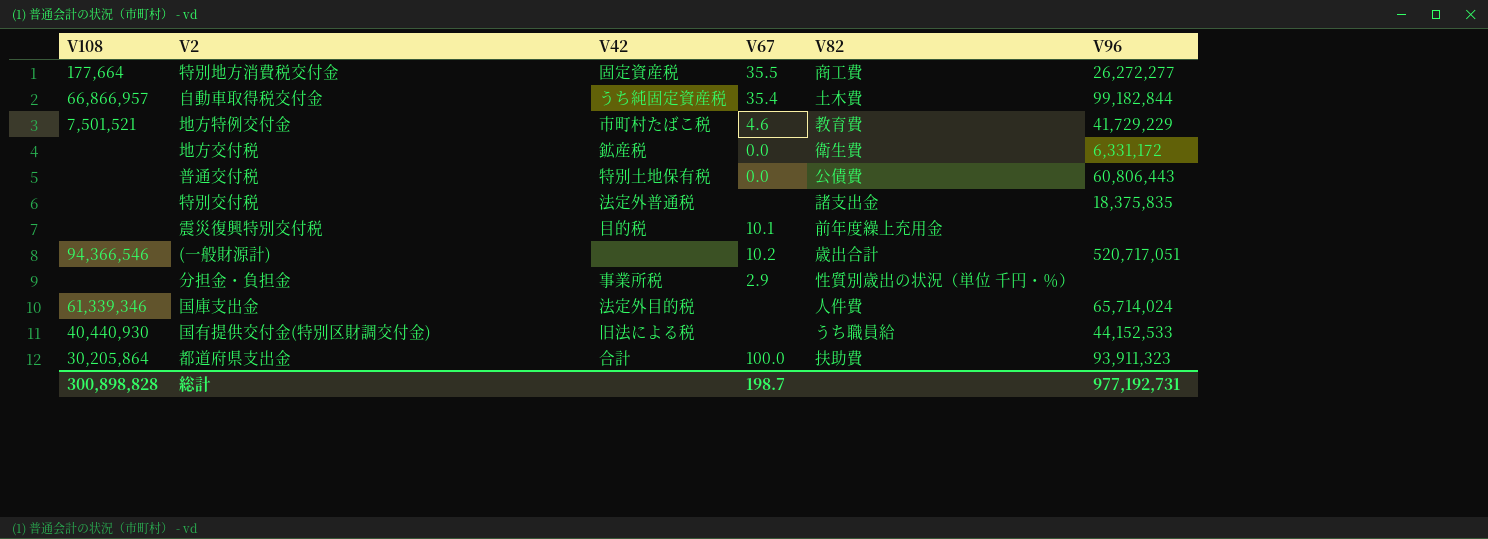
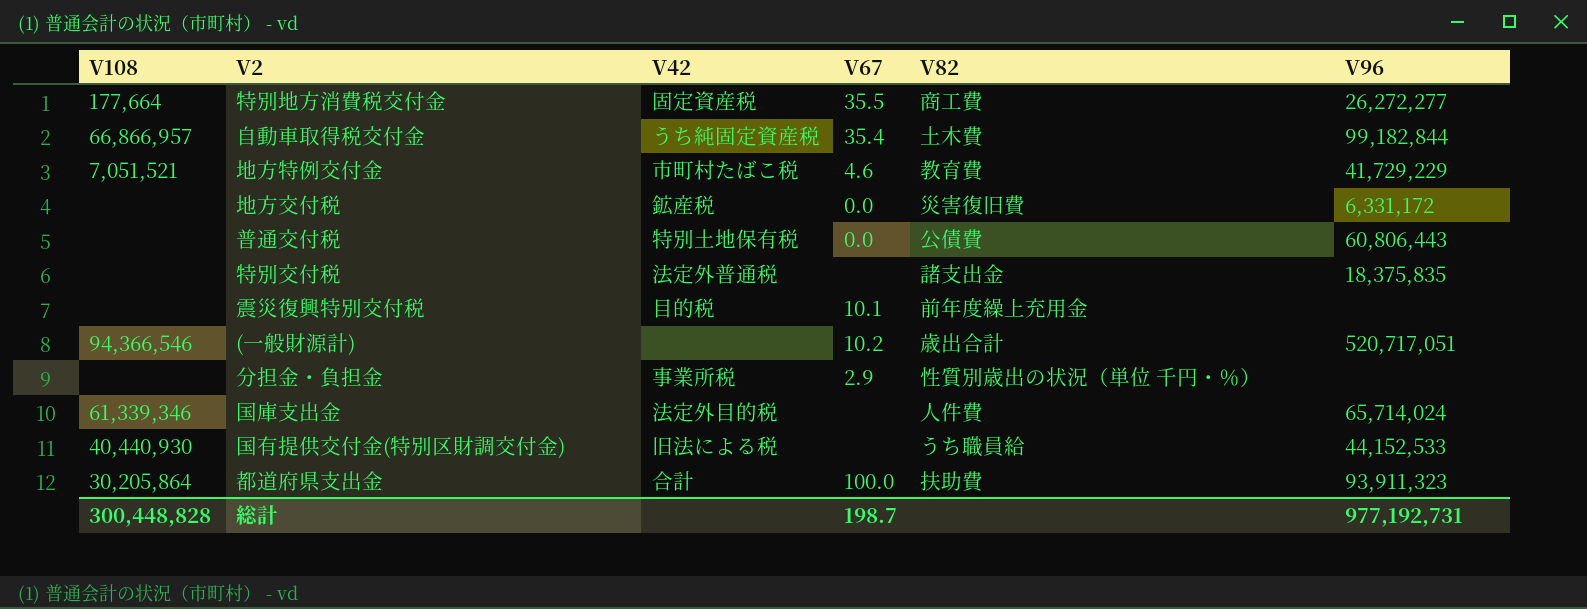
地方特例交付金 | V108: 7,501,521 -> 7,051,521
地方交付税 | V82: 衛生費 -> 災害復旧費
総計 | V108: 300,898,828 -> 300,448,828

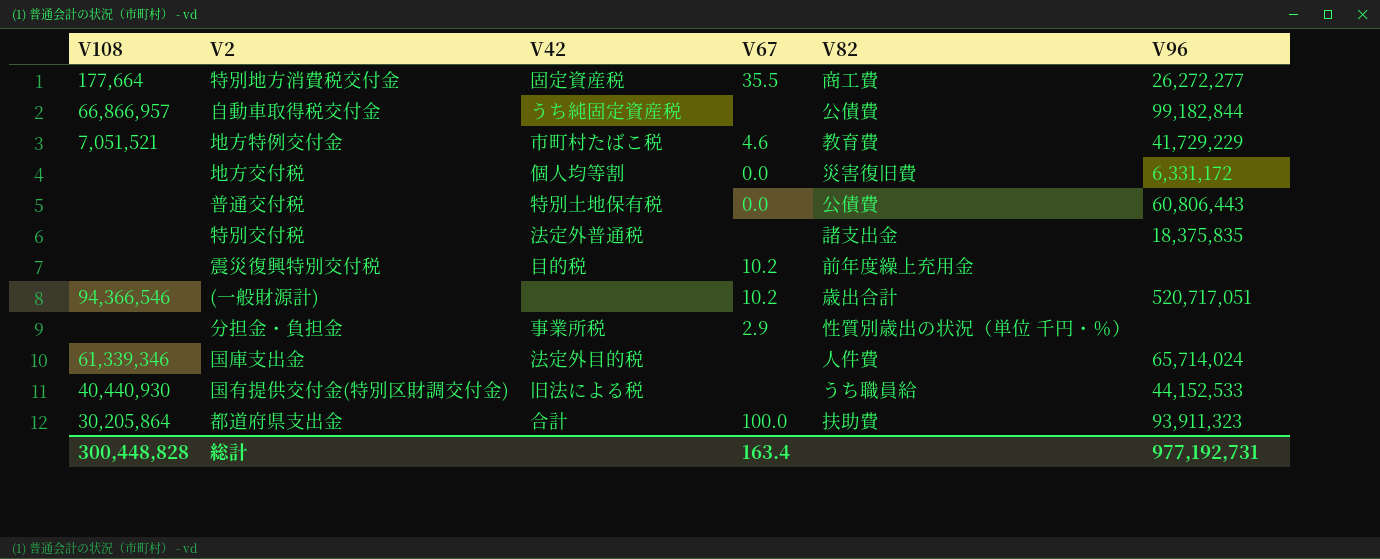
自動車取得税交付金 | V67: 35.4 -> none
自動車取得税交付金 | V82: 土木費 -> 公債費
地方交付税 | V42: 鉱産税 -> 個人均等割
震災復興特別交付税 | V67: 10.1 -> 10.2
総計 | V67: 198.7 -> 163.4

